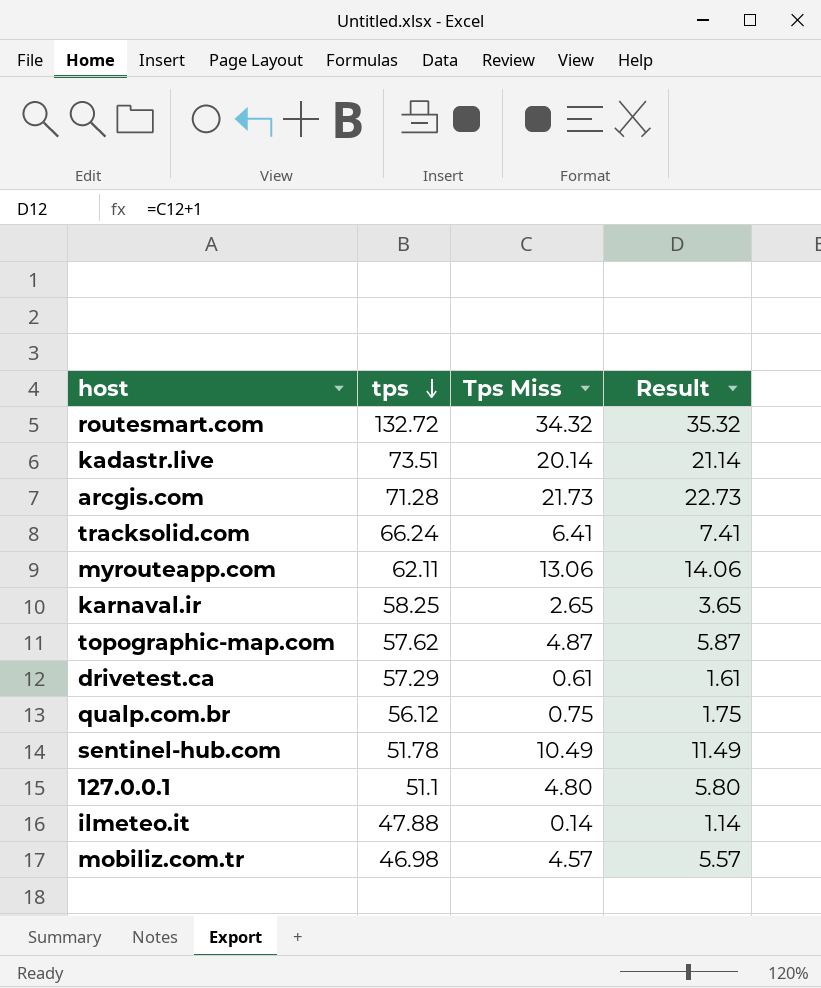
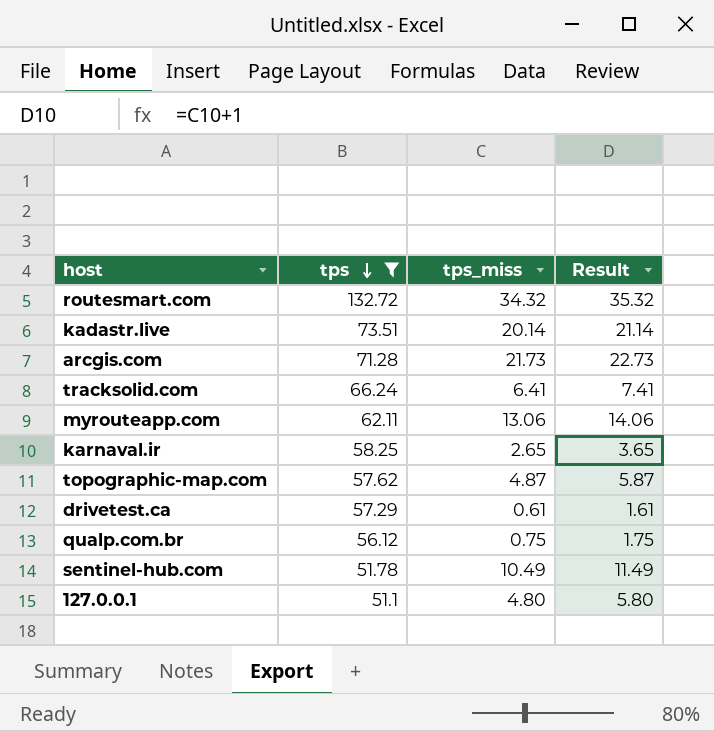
filter: none -> tps >= 51.1
column name: Tps Miss -> tps_miss

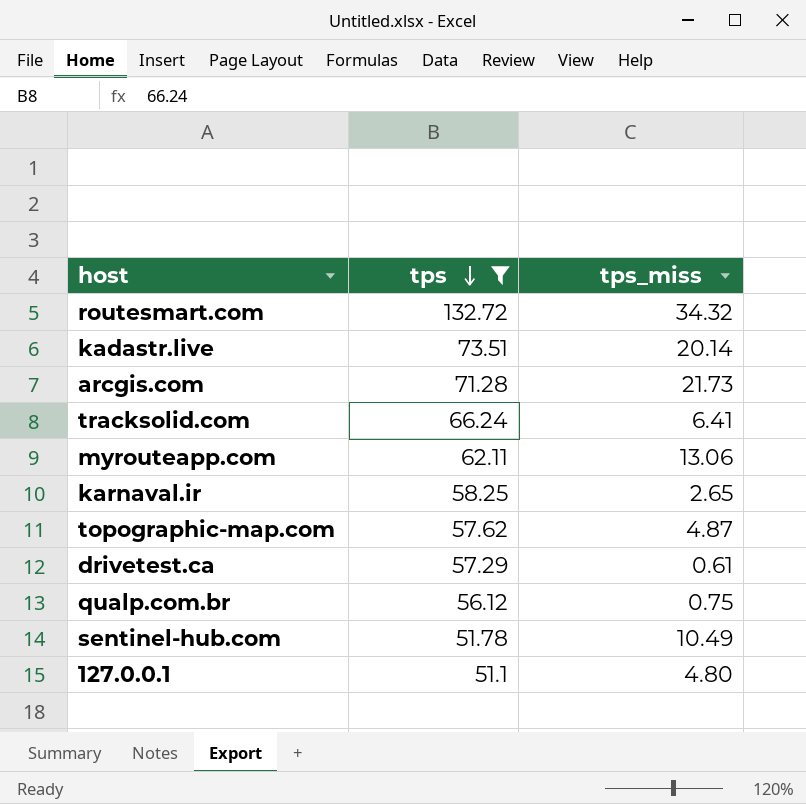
column Result | formula: [tps_miss] + 1 -> none

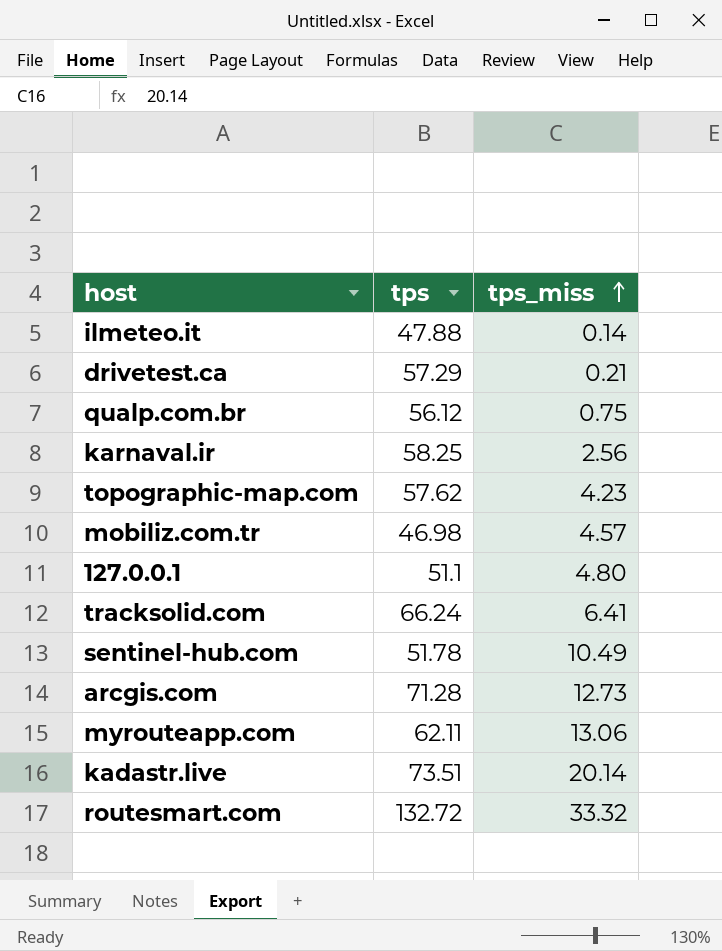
filter: tps >= 51.1 -> none
row order: tps descending -> tps_miss ascending
drivetest.ca | tps_miss: 0.61 -> 0.21
karnaval.ir | tps_miss: 2.65 -> 2.56
topographic-map.com | tps_miss: 4.87 -> 4.23
arcgis.com | tps_miss: 21.73 -> 12.73
routesmart.com | tps_miss: 34.32 -> 33.32

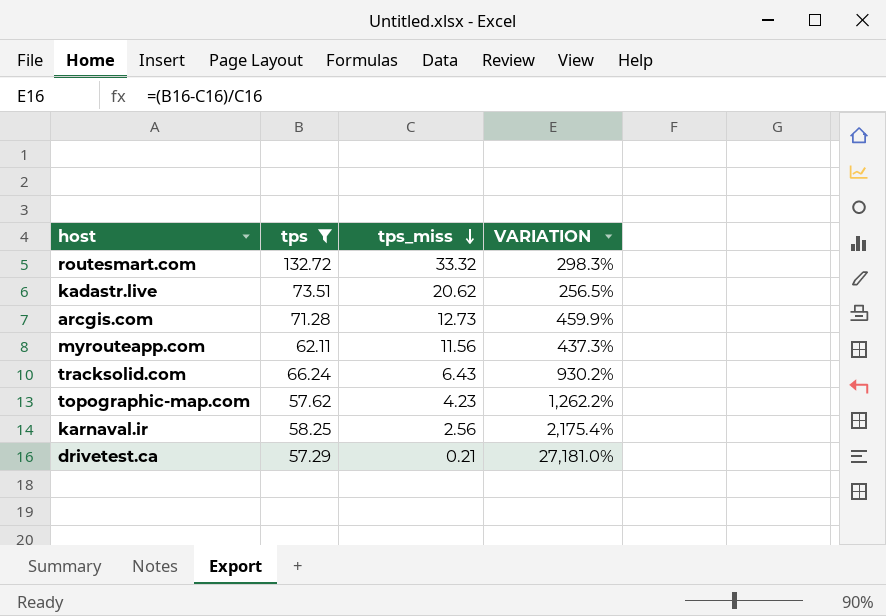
filter: none -> tps >= 57.29
row order: tps_miss ascending -> tps_miss descending
column VARIATION | formula: none -> ([tps] - [tps_miss]) / [tps_miss]
kadastr.live | tps_miss: 20.14 -> 20.62
myrouteapp.com | tps_miss: 13.06 -> 11.56
tracksolid.com | tps_miss: 6.41 -> 6.43

